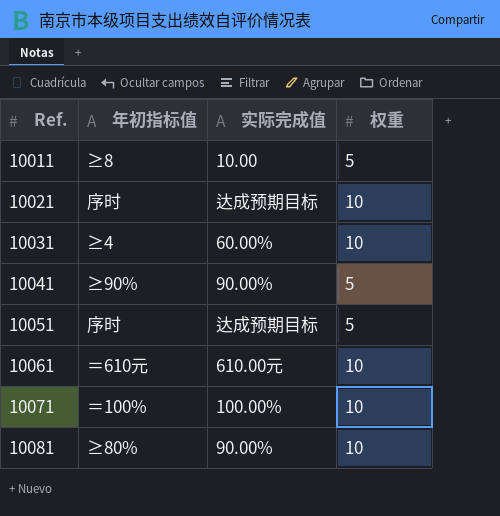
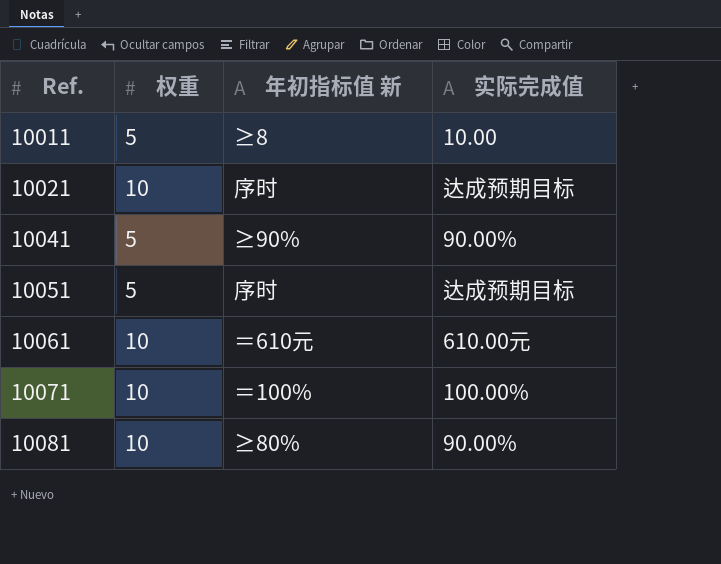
column 权重 | position: 4 -> 2
column name: 年初指标值 -> 年初指标值 新
row 10031: ≥4 | 60.00% | 10 -> none

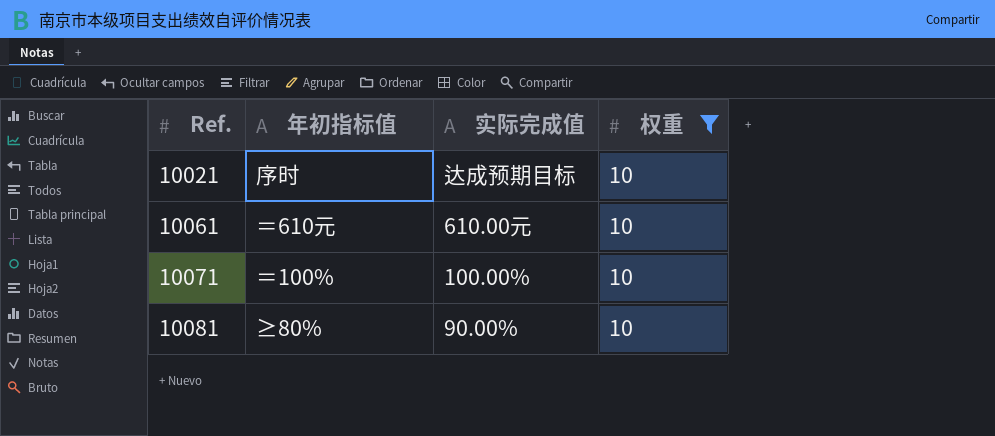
filter: none -> 权重 = 10
column name: 年初指标值 新 -> 年初指标值
column 权重 | position: 2 -> 4

